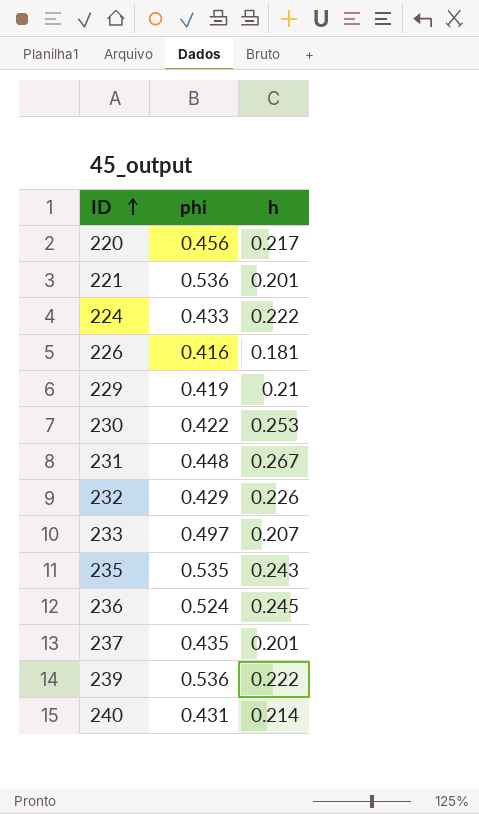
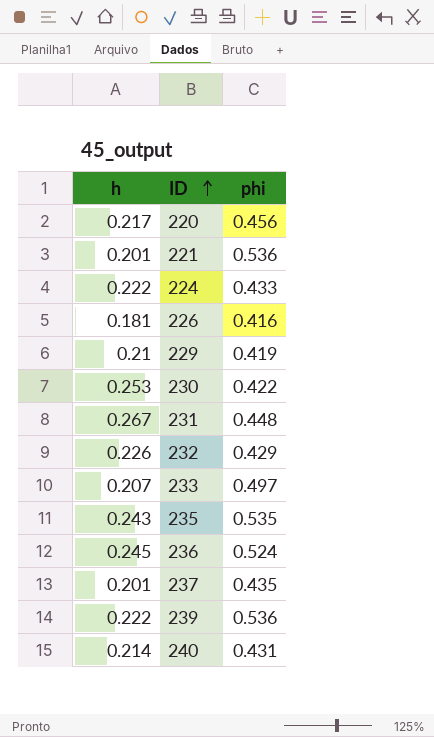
column h | position: 3 -> 1

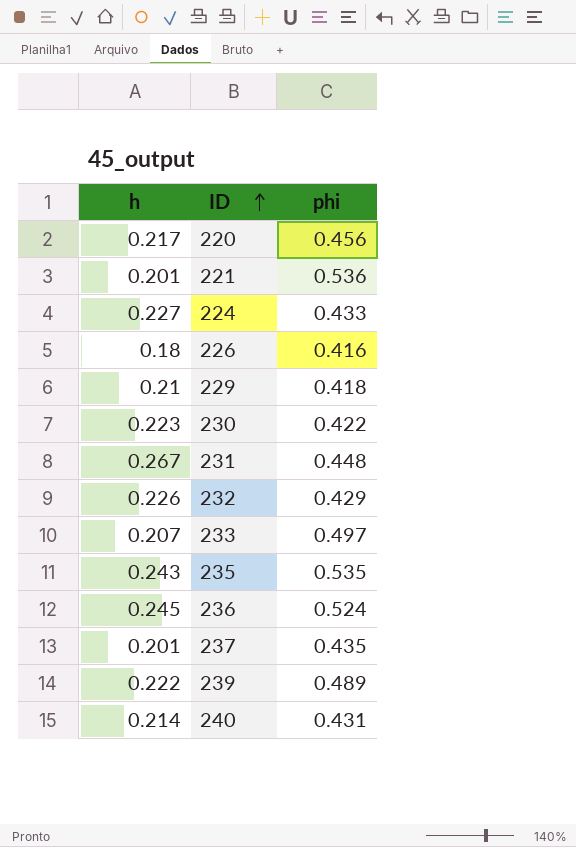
224 | h: 0.222 -> 0.227
226 | h: 0.181 -> 0.18
229 | phi: 0.419 -> 0.418
230 | h: 0.253 -> 0.223
239 | phi: 0.536 -> 0.489

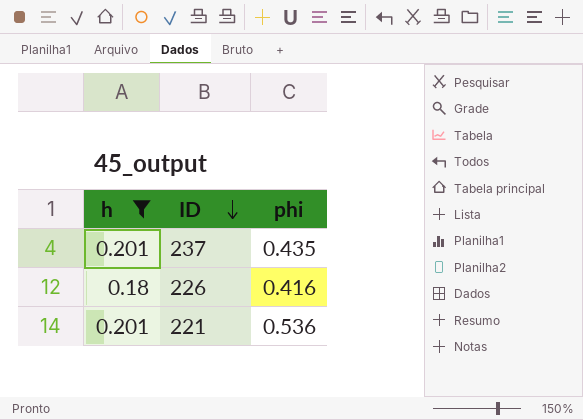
filter: none -> h <= 0.201
row order: ID ascending -> ID descending

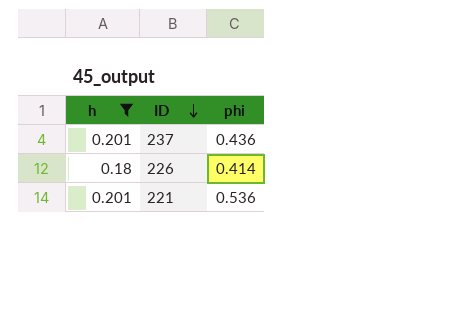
237 | phi: 0.435 -> 0.436
226 | phi: 0.416 -> 0.414

